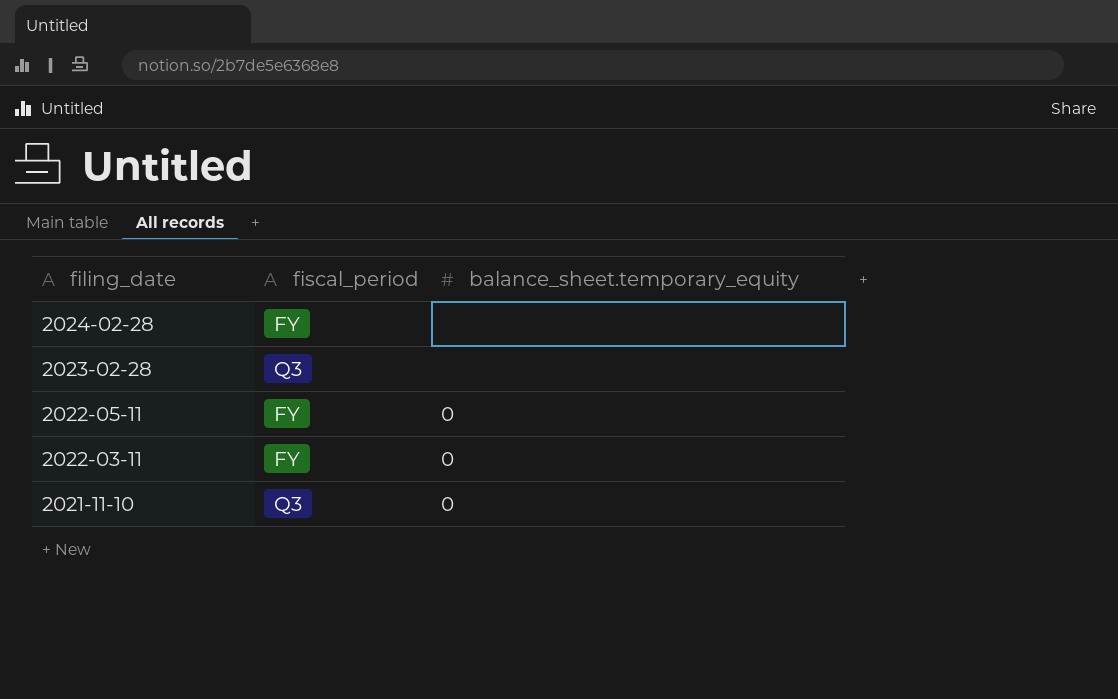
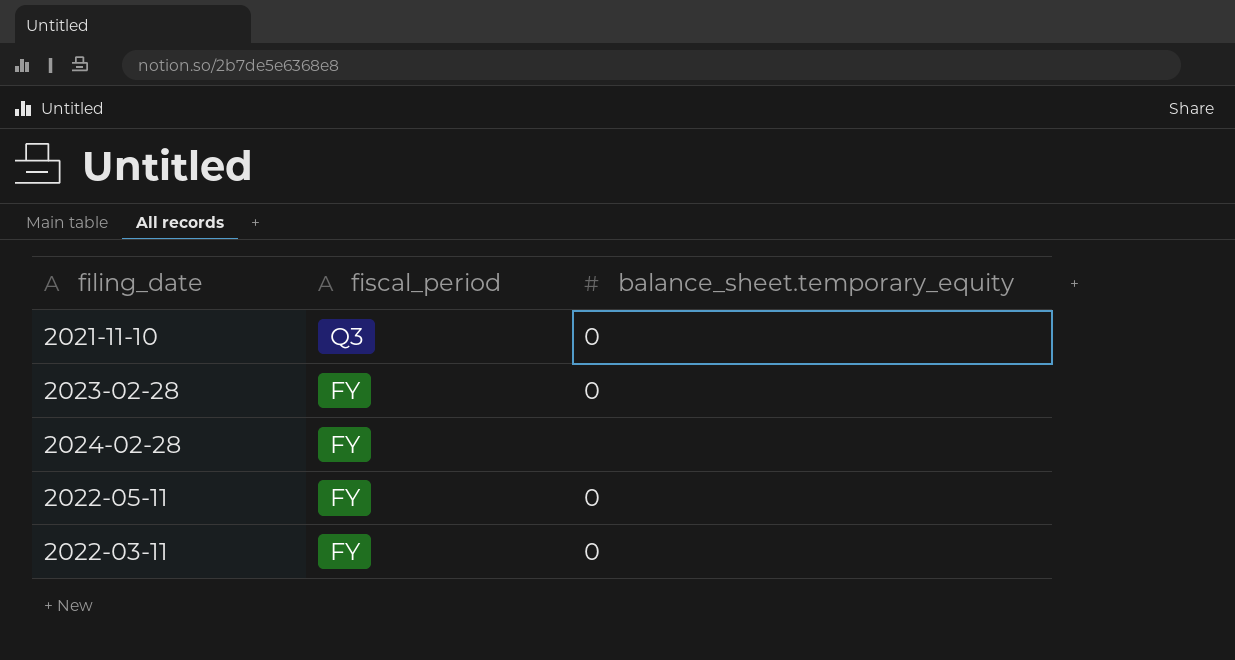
row order: filing_date descending -> fiscal_period descending
2023-02-28 | fiscal_period: Q3 -> FY
2023-02-28 | balance_sheet.temporary_equity: none -> 0

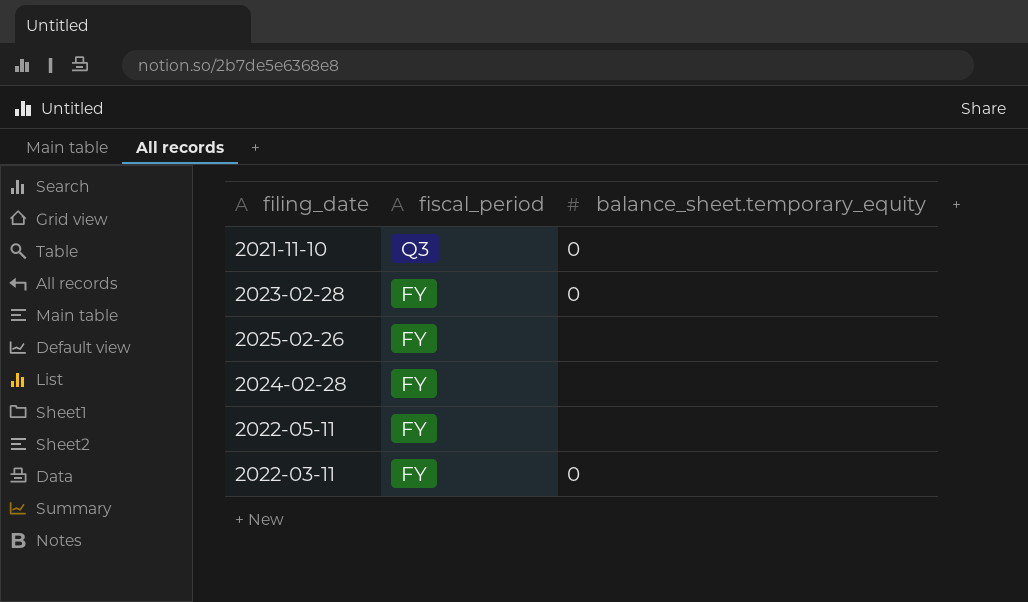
row 2025-02-26: none -> FY | none
2022-05-11 | balance_sheet.temporary_equity: 0 -> none

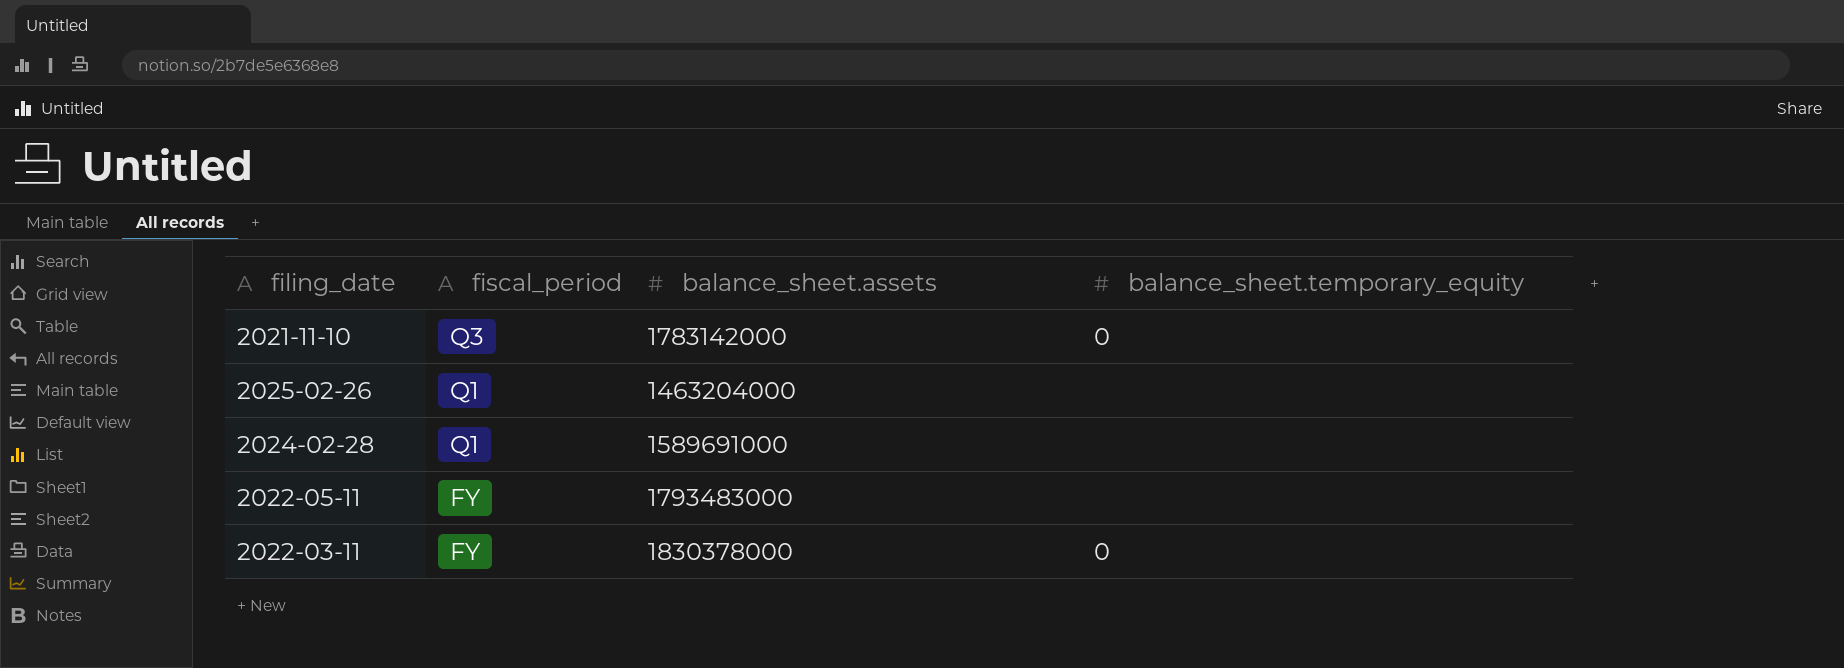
column balance_sheet.assets | position: none -> 3
row 2023-02-28: FY | 0 -> none
2025-02-26 | fiscal_period: FY -> Q1
2024-02-28 | fiscal_period: FY -> Q1

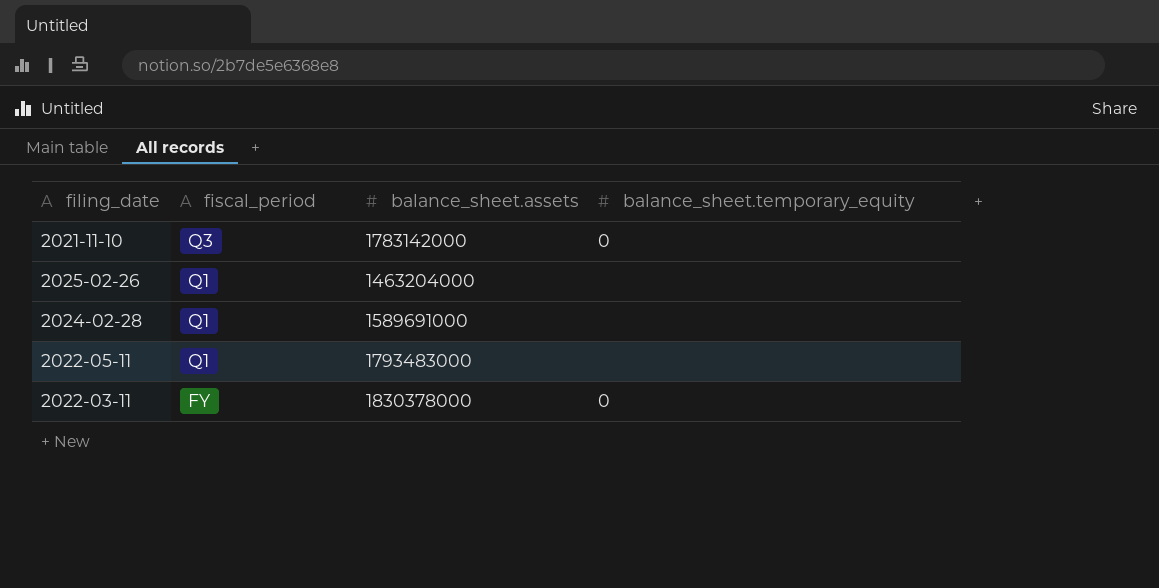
2022-05-11 | fiscal_period: FY -> Q1

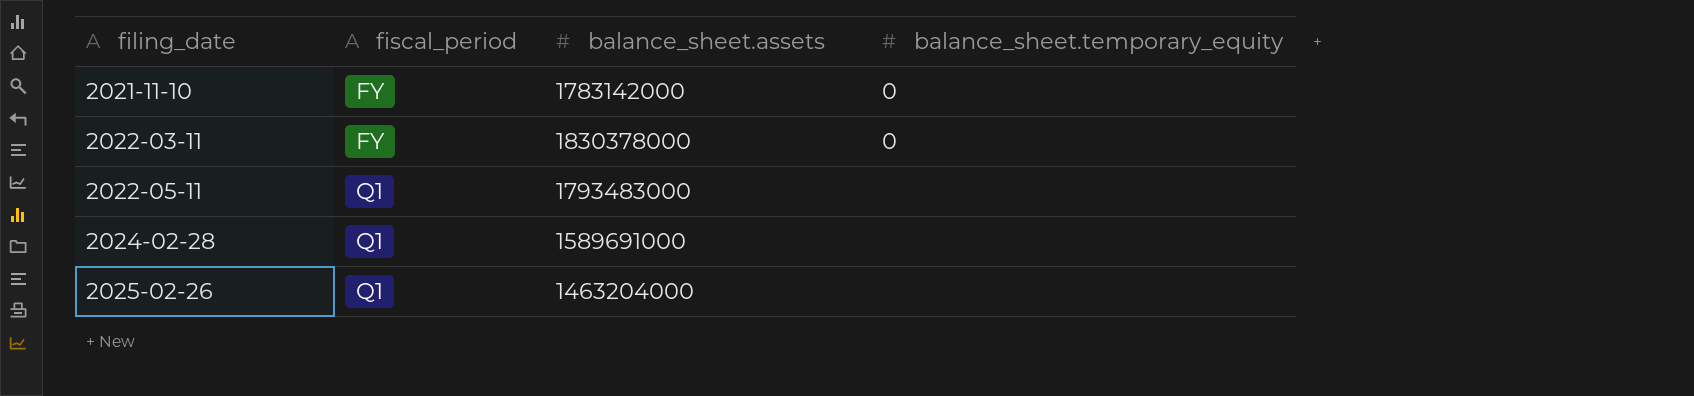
row order: fiscal_period descending -> filing_date ascending
2021-11-10 | fiscal_period: Q3 -> FY

